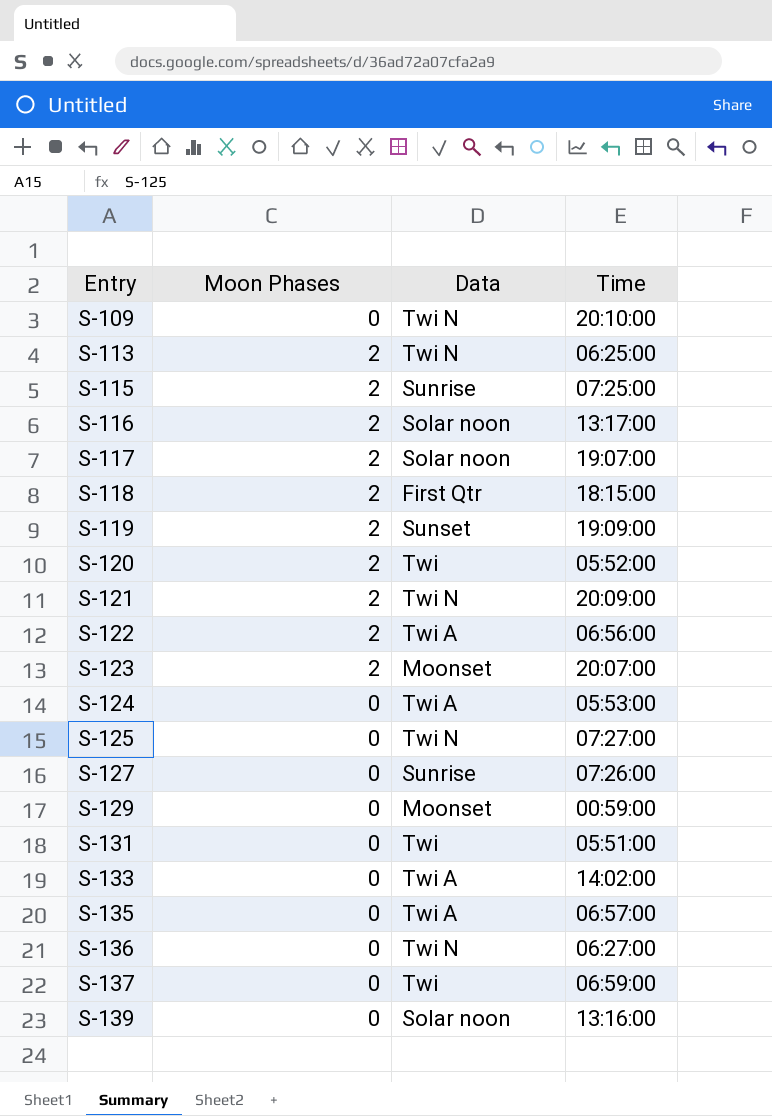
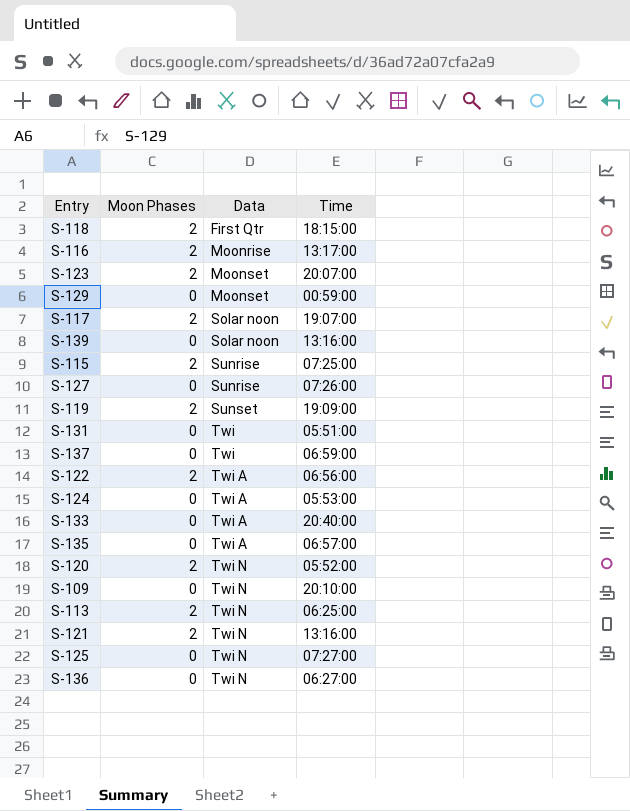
row order: Entry ascending -> Data ascending
S-116 | Data: Solar noon -> Moonrise
S-133 | Time: 14:02:00 -> 20:40:00
S-120 | Data: Twi -> Twi N
S-121 | Time: 20:09:00 -> 13:16:00

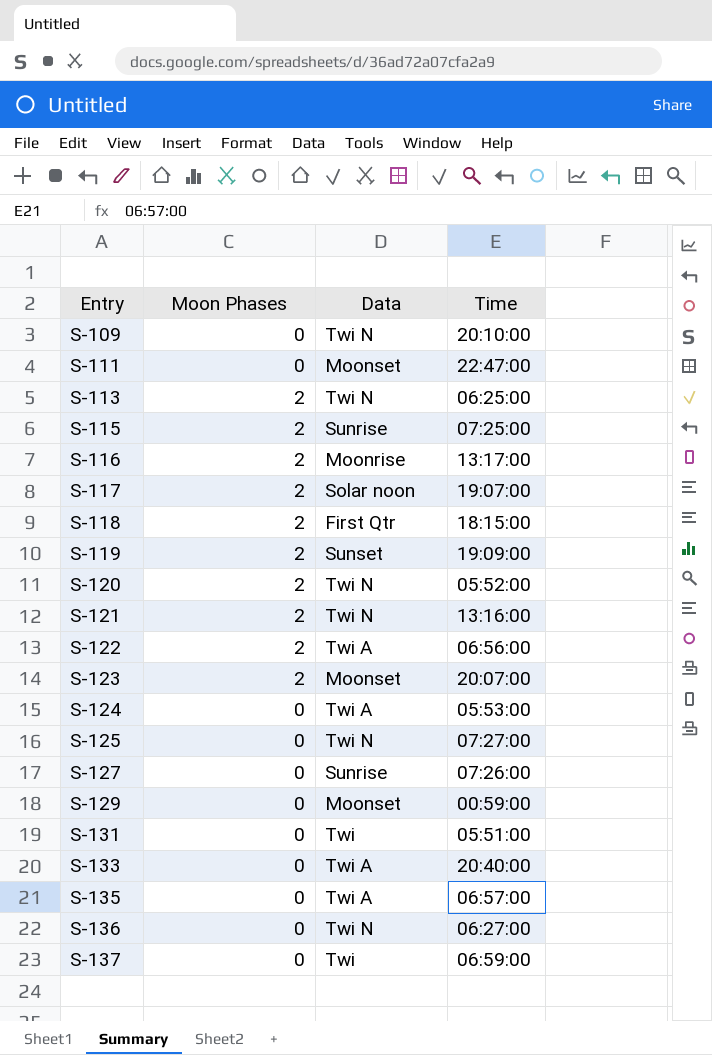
row order: Data ascending -> Entry ascending
row S-139: 0 | Solar noon | 13:16:00 -> none
row S-111: none -> 0 | Moonset | 22:47:00

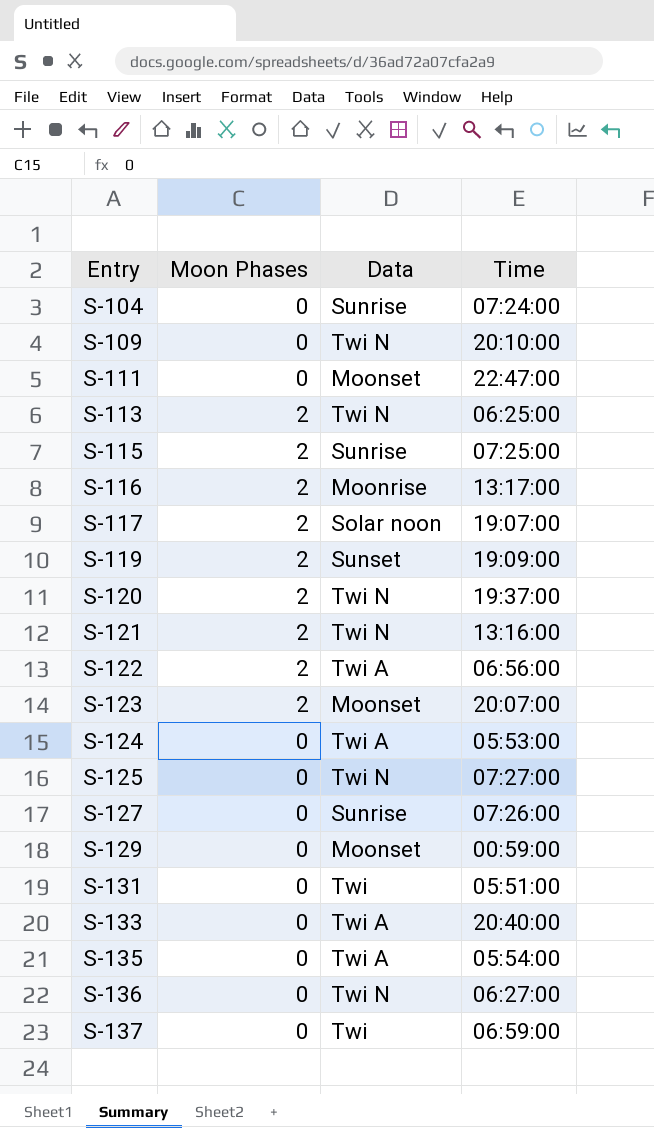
row S-118: 2 | First Qtr | 18:15:00 -> none
row S-104: none -> 0 | Sunrise | 07:24:00
S-120 | Time: 05:52:00 -> 19:37:00
S-135 | Time: 06:57:00 -> 05:54:00

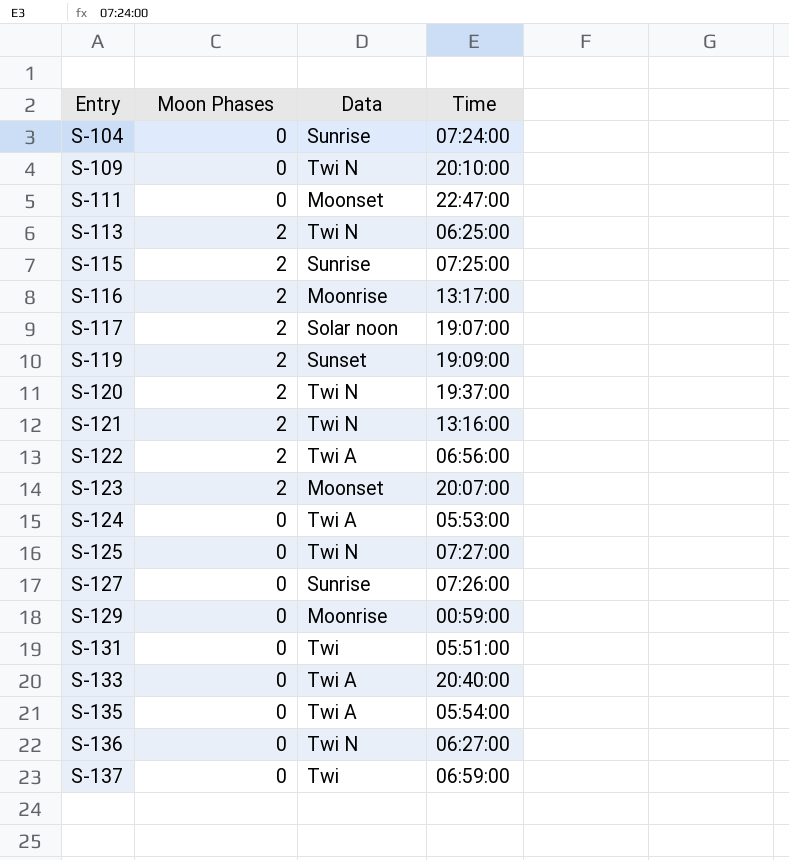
S-129 | Data: Moonset -> Moonrise

